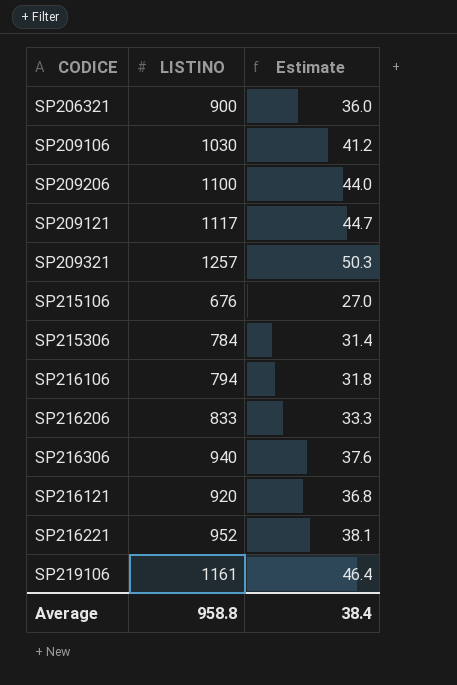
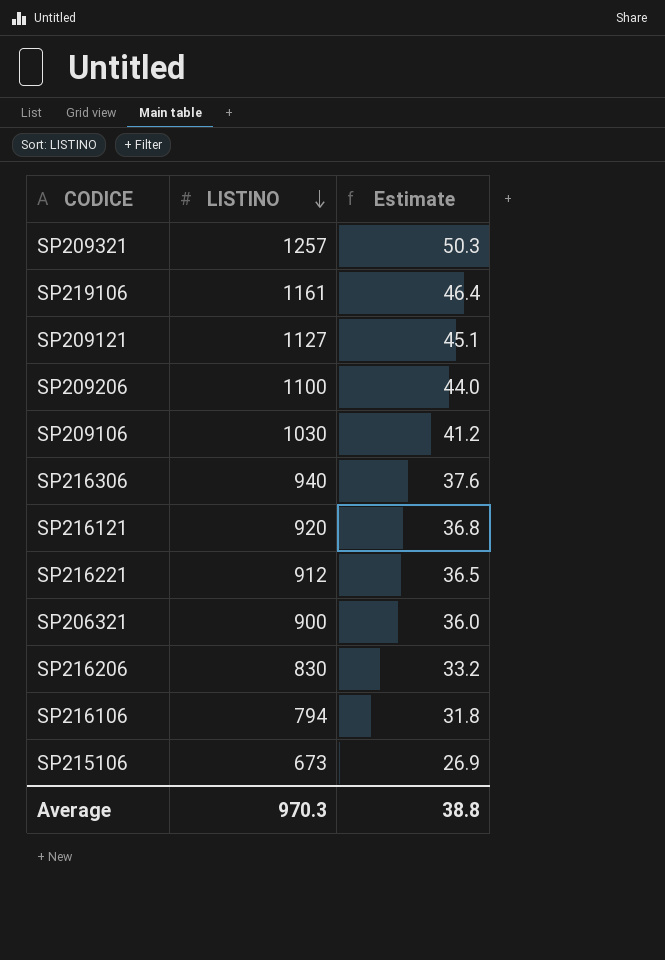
row order: none -> LISTINO descending
row SP215306: 784 | 31.4 -> none
SP209121 | LISTINO: 1117 -> 1127
SP209121 | Estimate: 44.7 -> 45.1
SP216221 | LISTINO: 952 -> 912
SP216221 | Estimate: 38.1 -> 36.5
SP216206 | LISTINO: 833 -> 830
SP216206 | Estimate: 33.3 -> 33.2
SP215106 | LISTINO: 676 -> 673
SP215106 | Estimate: 27.0 -> 26.9
Average | LISTINO: 958.8 -> 970.3
Average | Estimate: 38.4 -> 38.8

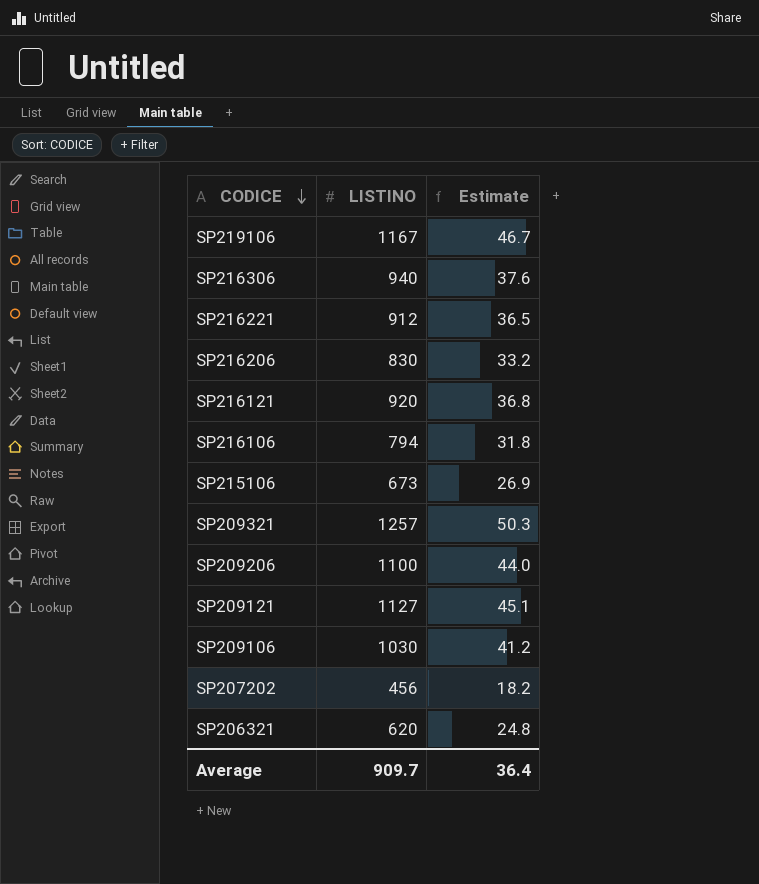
row order: LISTINO descending -> CODICE descending
SP219106 | LISTINO: 1161 -> 1167
SP219106 | Estimate: 46.4 -> 46.7
row SP207202: none -> 456 | 18.2
SP206321 | LISTINO: 900 -> 620
SP206321 | Estimate: 36.0 -> 24.8
Average | LISTINO: 970.3 -> 909.7
Average | Estimate: 38.8 -> 36.4

